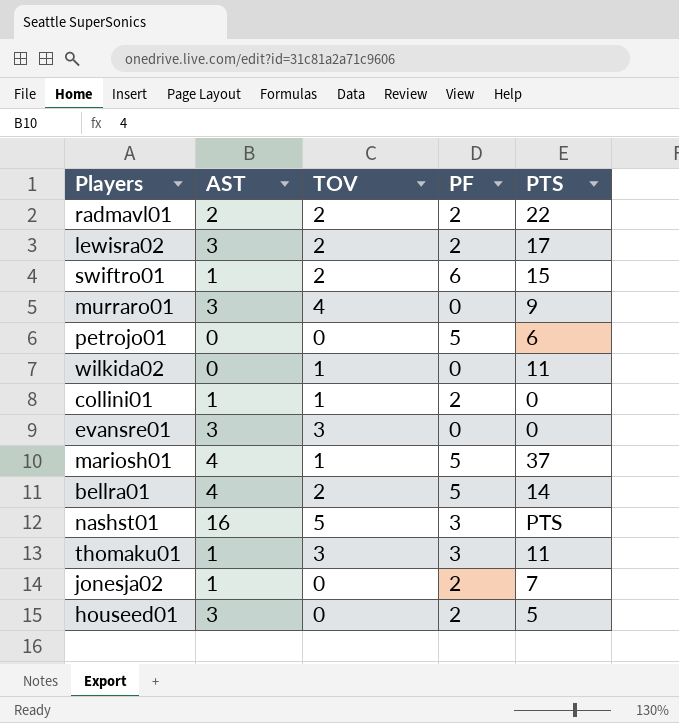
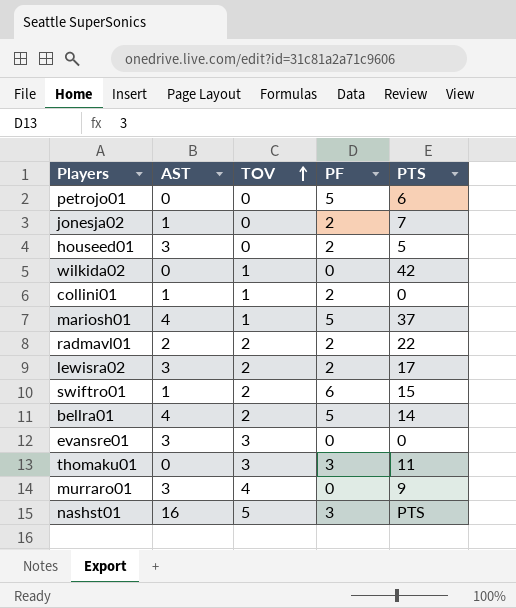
row order: none -> TOV ascending
wilkida02 | PTS: 11 -> 42
thomaku01 | AST: 1 -> 0

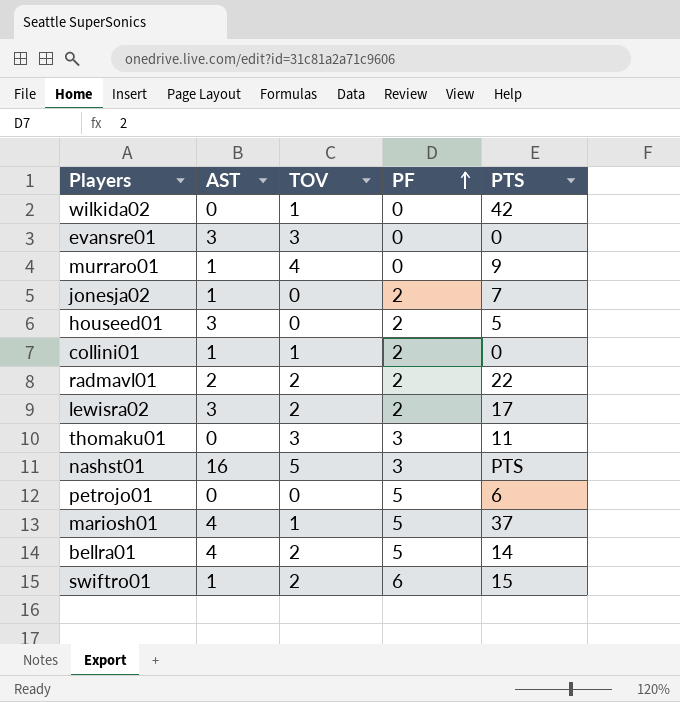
row order: TOV ascending -> PF ascending
murraro01 | AST: 3 -> 1

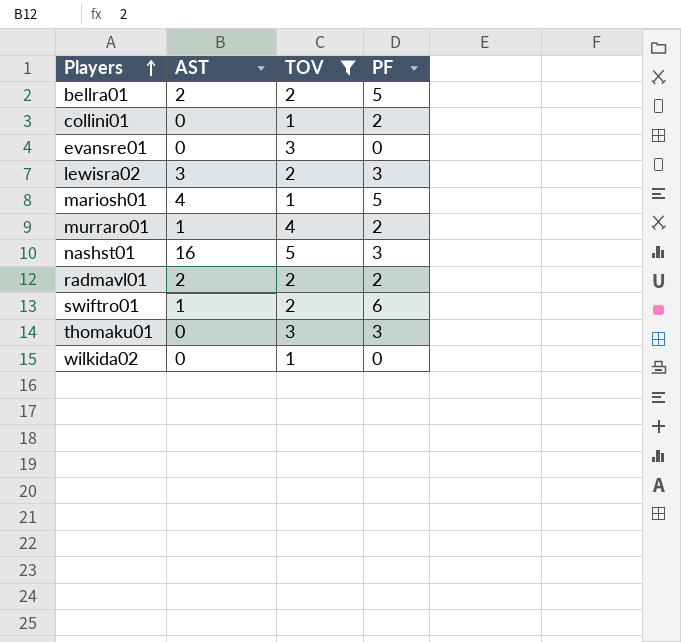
filter: none -> TOV != 0
row order: PF ascending -> Players ascending
column PTS | position: 5 -> none
bellra01 | AST: 4 -> 2
collini01 | AST: 1 -> 0
evansre01 | AST: 3 -> 0
lewisra02 | PF: 2 -> 3
murraro01 | PF: 0 -> 2

